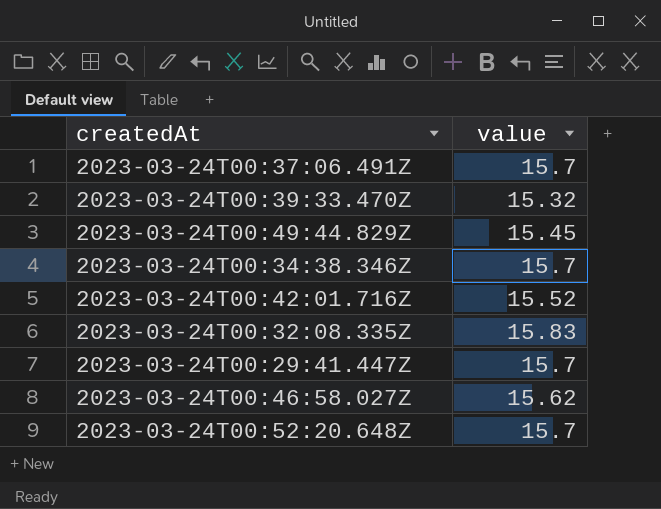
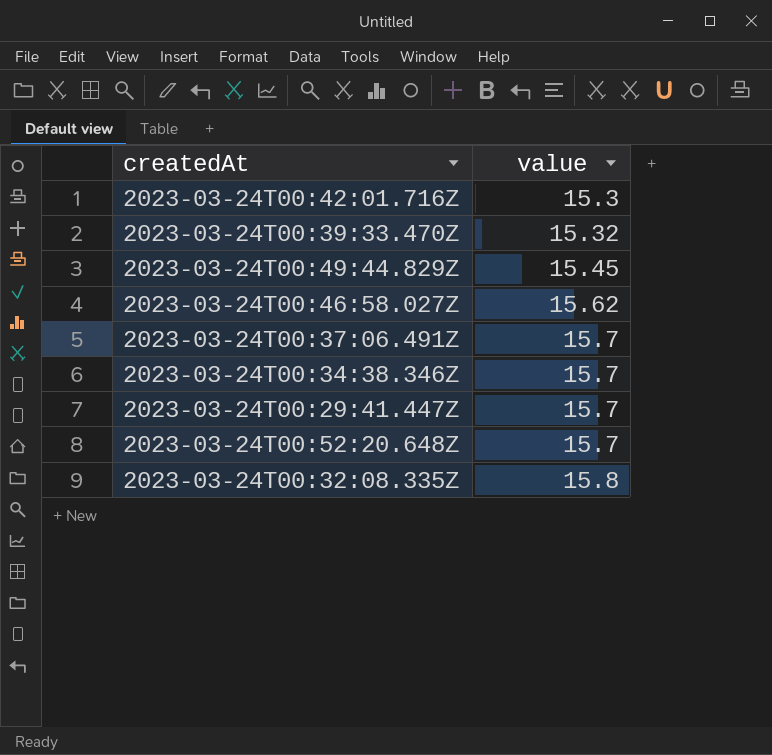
row order: none -> value ascending
2023-03-24T00:42:01.716Z | value: 15.52 -> 15.3
2023-03-24T00:32:08.335Z | value: 15.83 -> 15.8

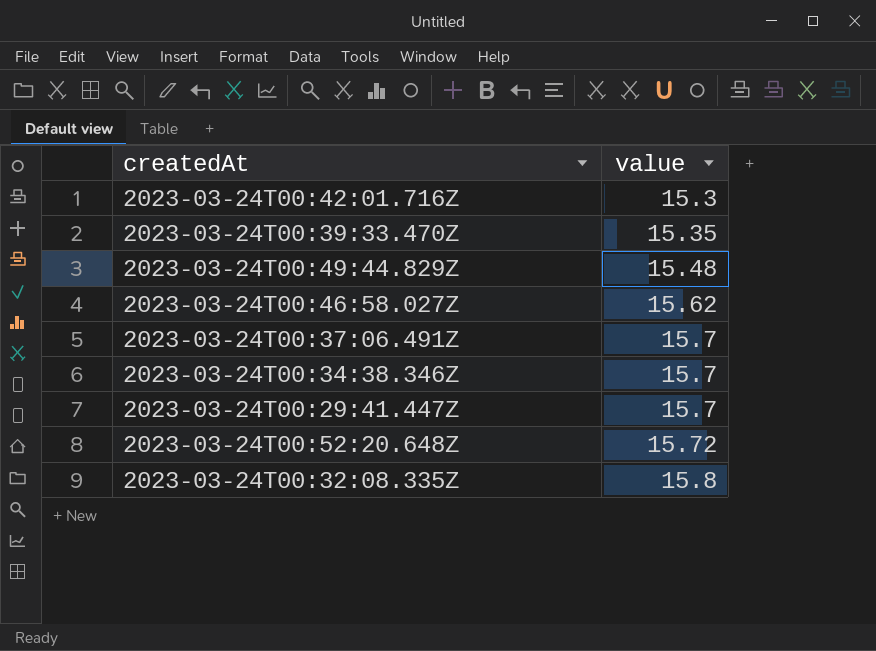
2023-03-24T00:39:33.470Z | value: 15.32 -> 15.35
2023-03-24T00:49:44.829Z | value: 15.45 -> 15.48
2023-03-24T00:52:20.648Z | value: 15.7 -> 15.72

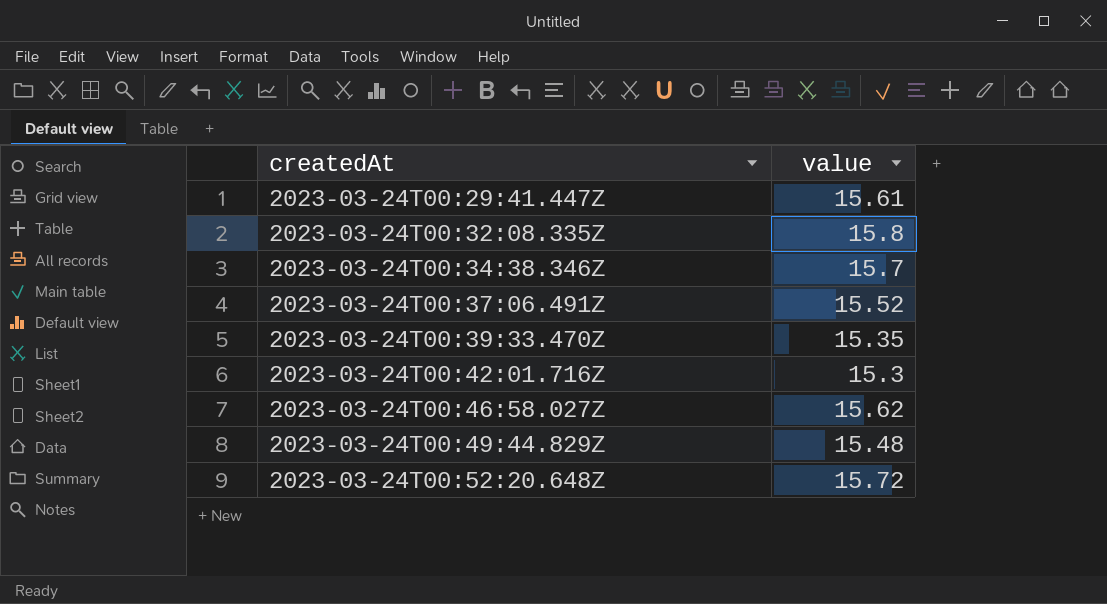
row order: value ascending -> createdAt ascending
2023-03-24T00:29:41.447Z | value: 15.7 -> 15.61
2023-03-24T00:37:06.491Z | value: 15.7 -> 15.52

